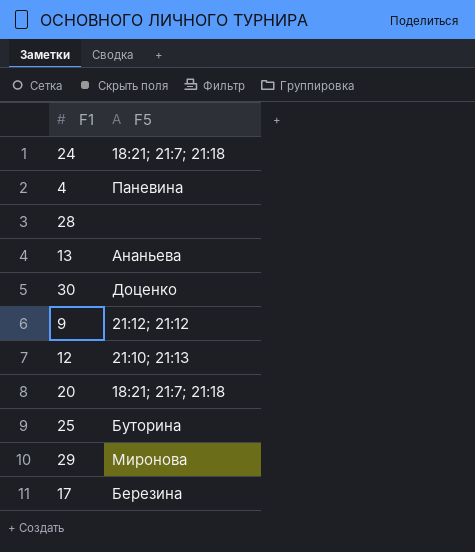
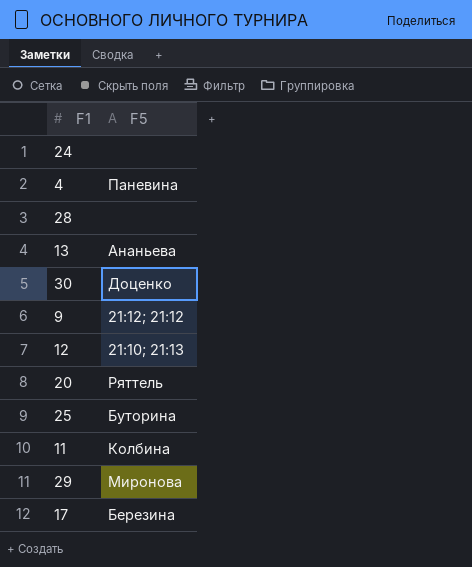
24 | F5: 18:21; 21:7; 21:18 -> none
20 | F5: 18:21; 21:7; 21:18 -> Ряттель
row 11: none -> Колбина

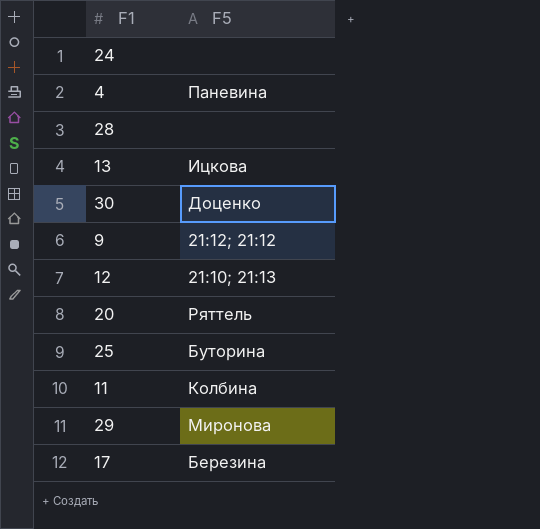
13 | F5: Ананьева -> Ицкова

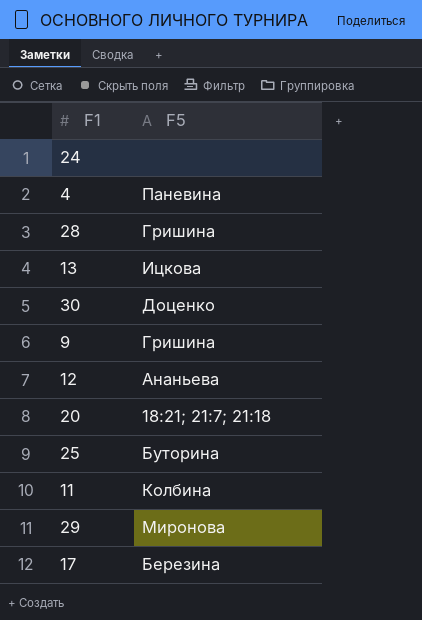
28 | F5: none -> Гришина
9 | F5: 21:12; 21:12 -> Гришина
12 | F5: 21:10; 21:13 -> Ананьева
20 | F5: Ряттель -> 18:21; 21:7; 21:18

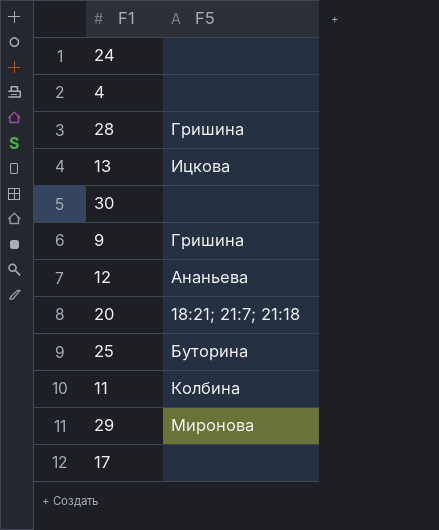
4 | F5: Паневина -> none
30 | F5: Доценко -> none
17 | F5: Березина -> none

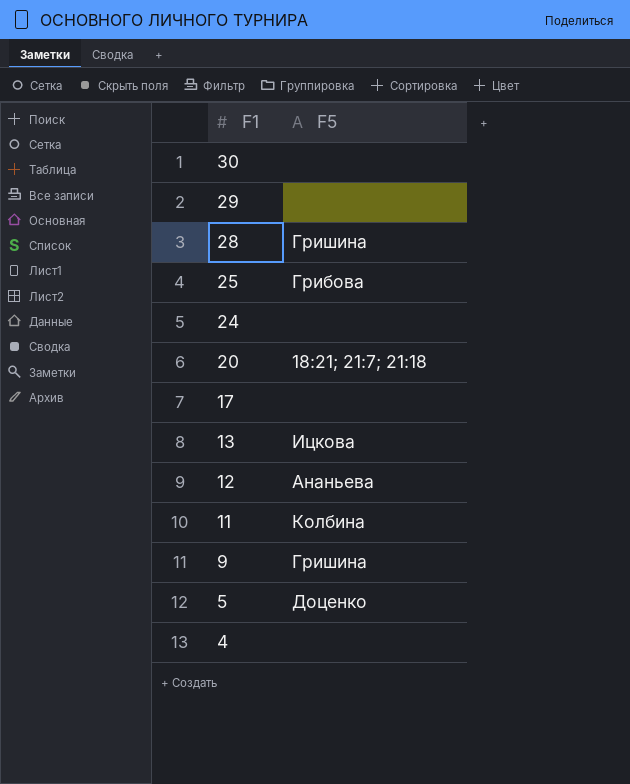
row order: none -> F1 descending
29 | F5: Миронова -> none
25 | F5: Буторина -> Грибова
row 5: none -> Доценко

